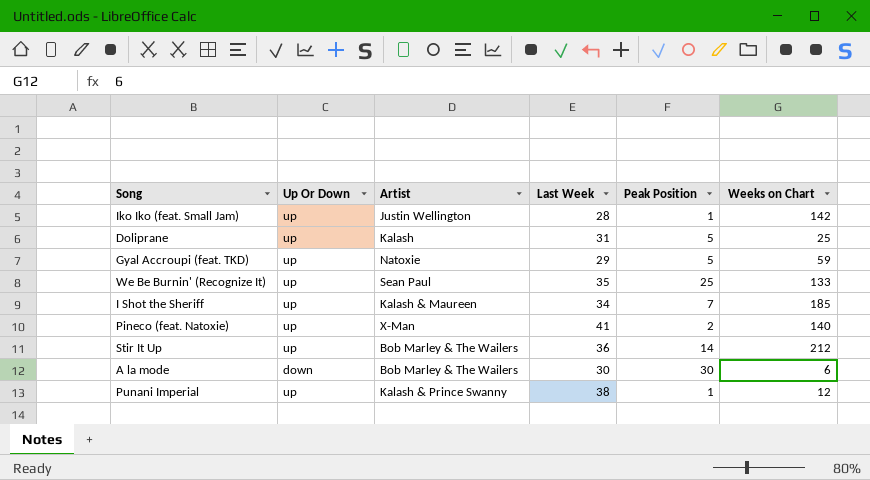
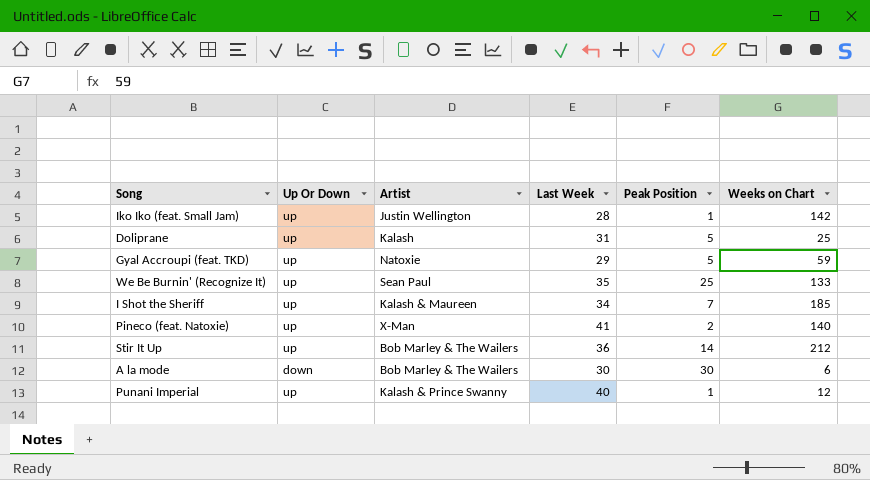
Punani Imperial | Last Week: 38 -> 40

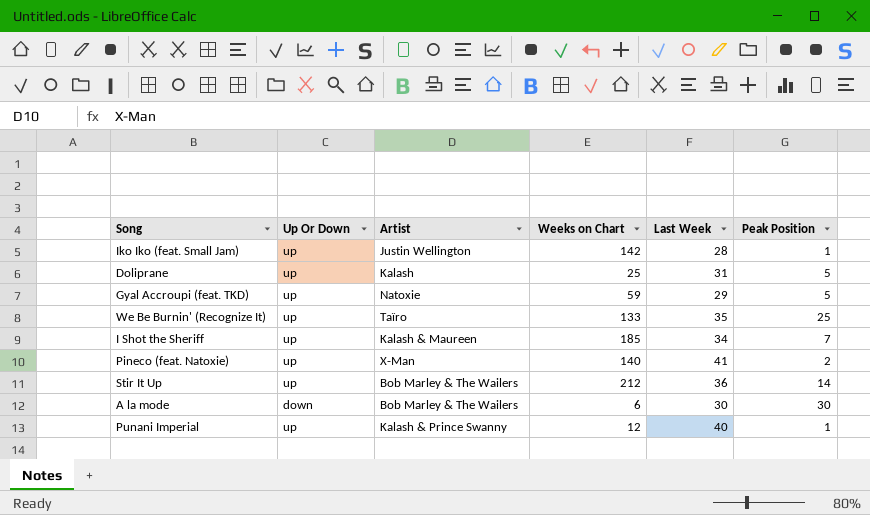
column Weeks on Chart | position: 6 -> 4
We Be Burnin' (Recognize It) | Artist: Sean Paul -> Taïro

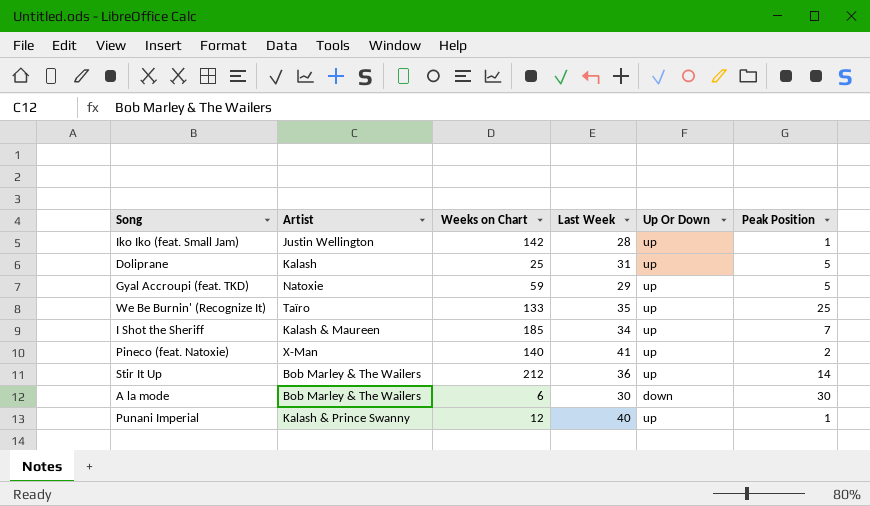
column Up Or Down | position: 2 -> 5

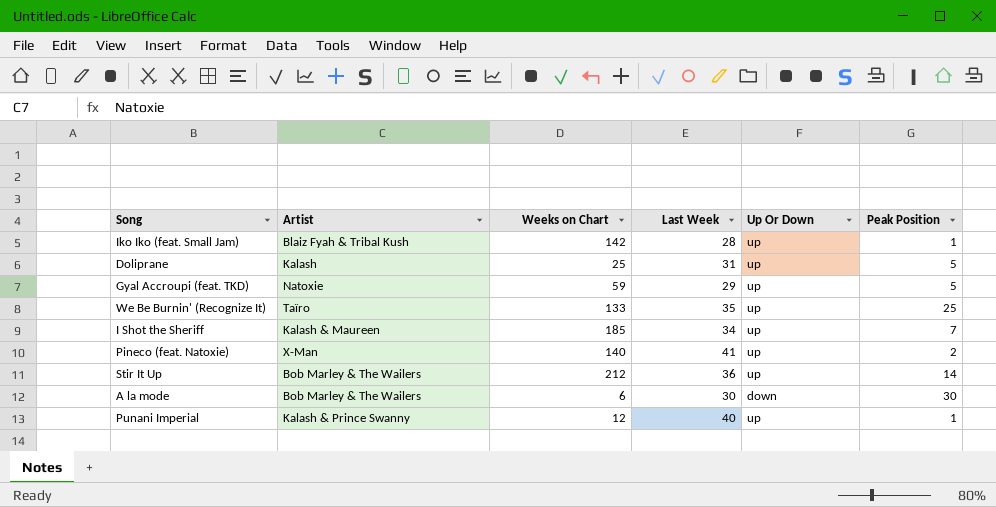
Iko Iko (feat. Small Jam) | Artist: Justin Wellington -> Blaiz Fyah & Tribal Kush

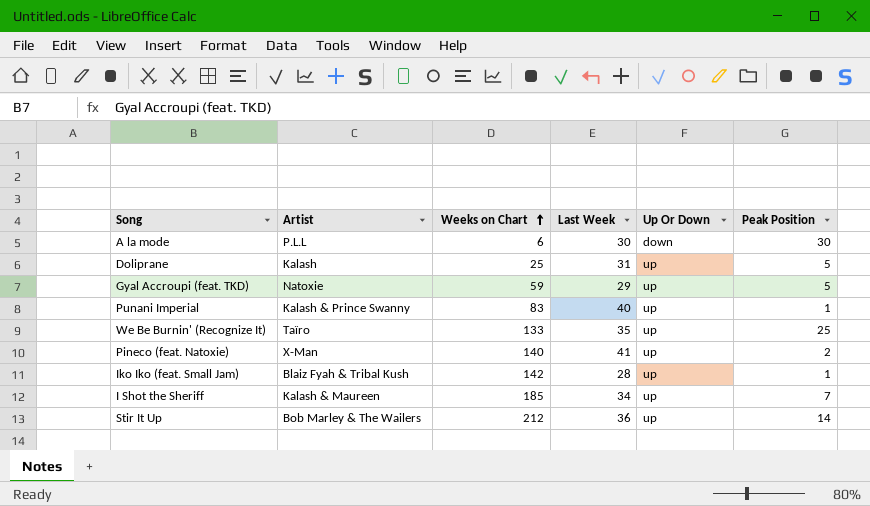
row order: none -> Weeks on Chart ascending
A la mode | Artist: Bob Marley & The Wailers -> P.L.L
Punani Imperial | Weeks on Chart: 12 -> 83

